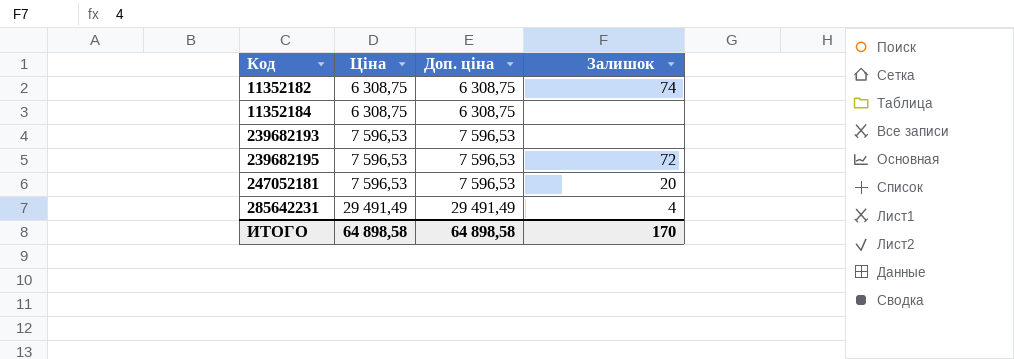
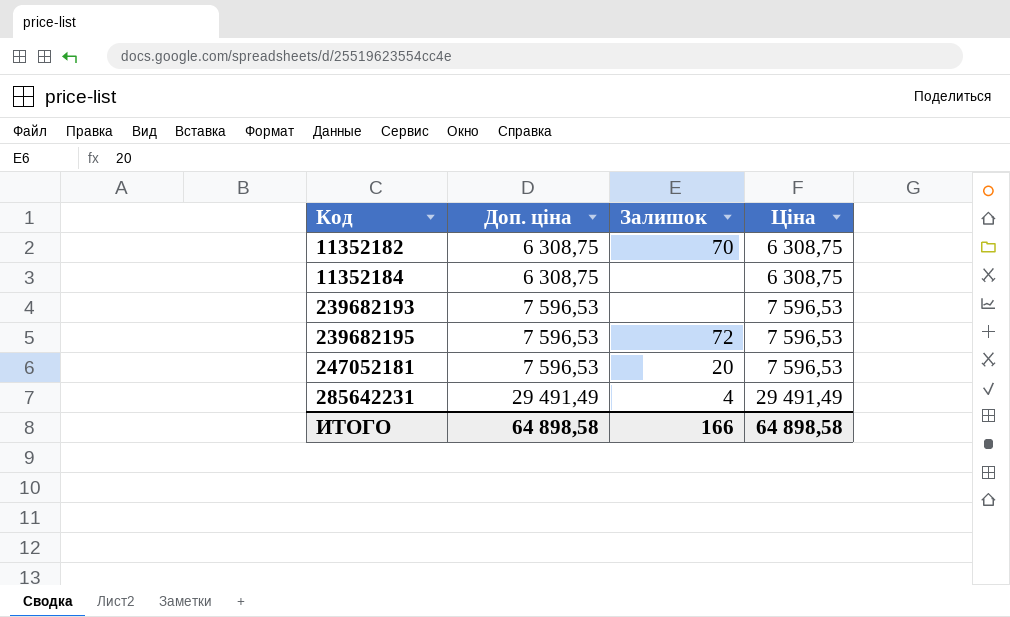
column Ціна | position: 2 -> 4
11352182 | Залишок: 74 -> 70
ИТОГО | Залишок: 170 -> 166

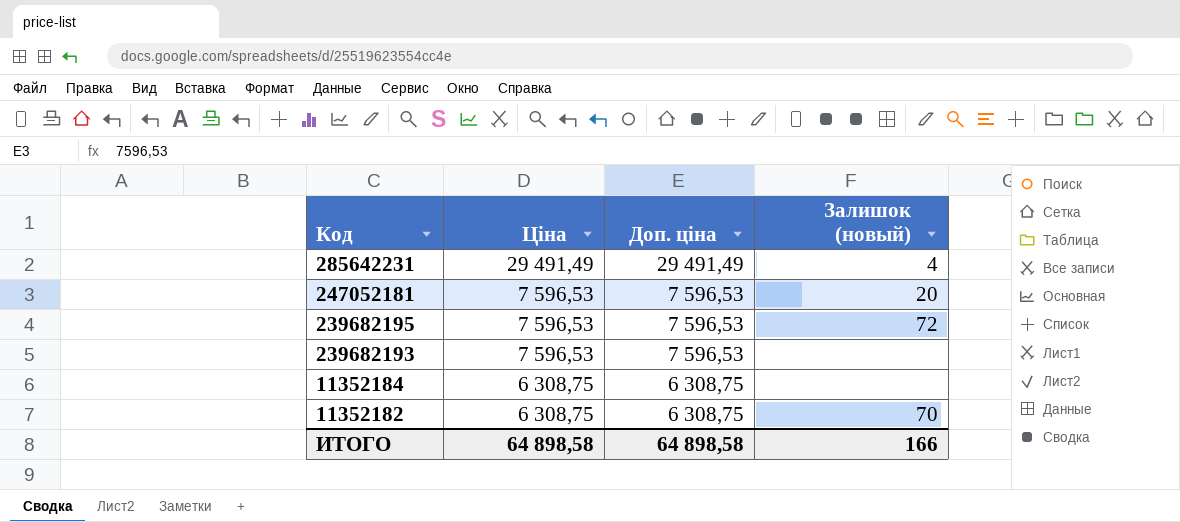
row order: Код ascending -> Код descending
column Ціна | position: 4 -> 2
column name: Залишок -> Залишок (новый)

